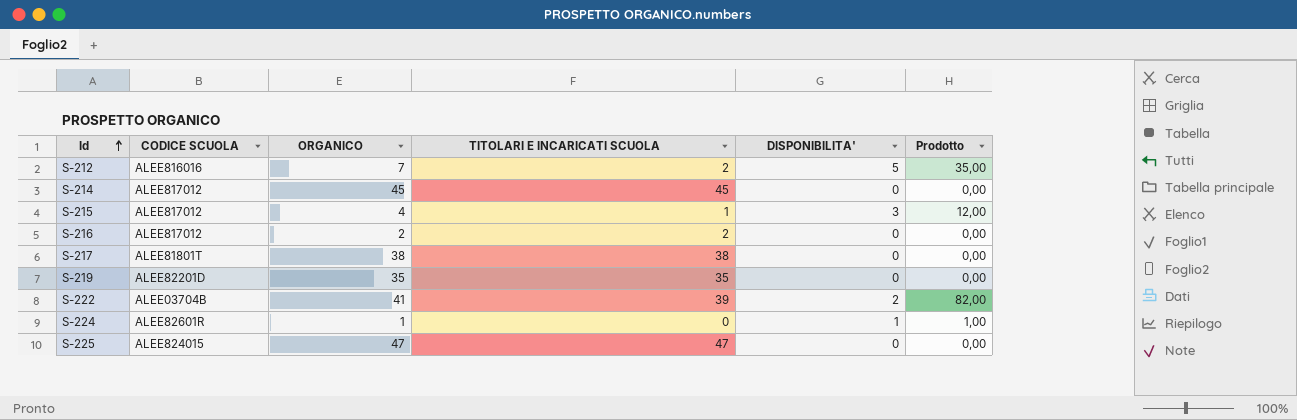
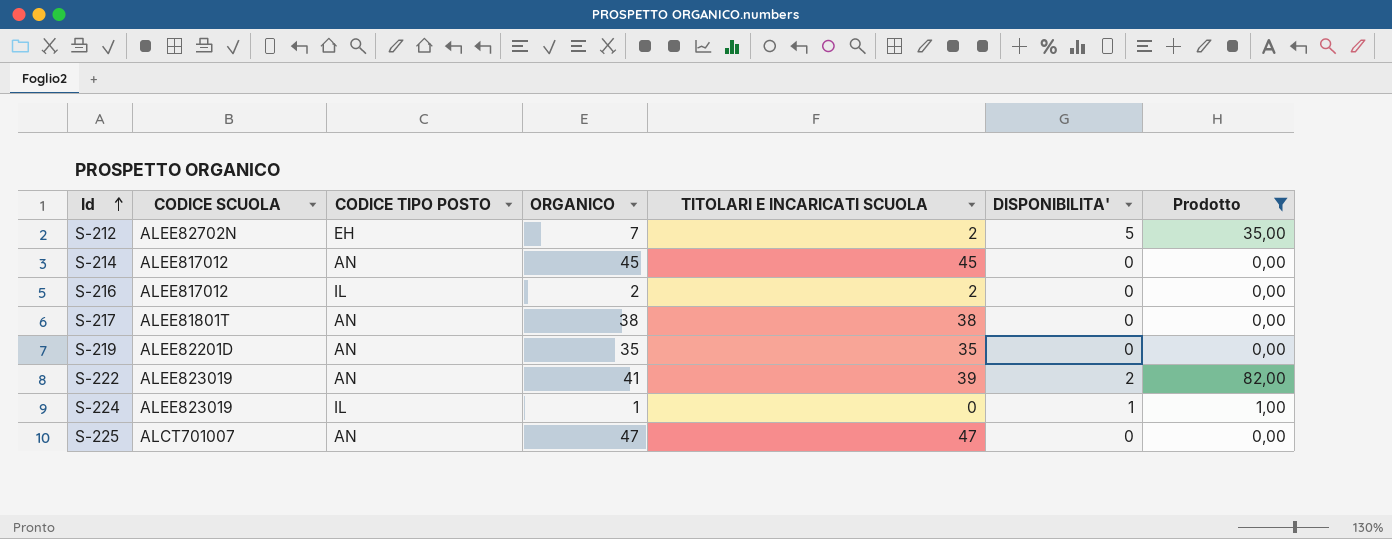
filter: none -> Prodotto != 12,00
column CODICE TIPO POSTO | position: none -> 3
S-212 | CODICE SCUOLA: ALEE816016 -> ALEE82702N
S-222 | CODICE SCUOLA: ALEE03704B -> ALEE823019
S-224 | CODICE SCUOLA: ALEE82601R -> ALEE823019
S-225 | CODICE SCUOLA: ALEE824015 -> ALCT701007

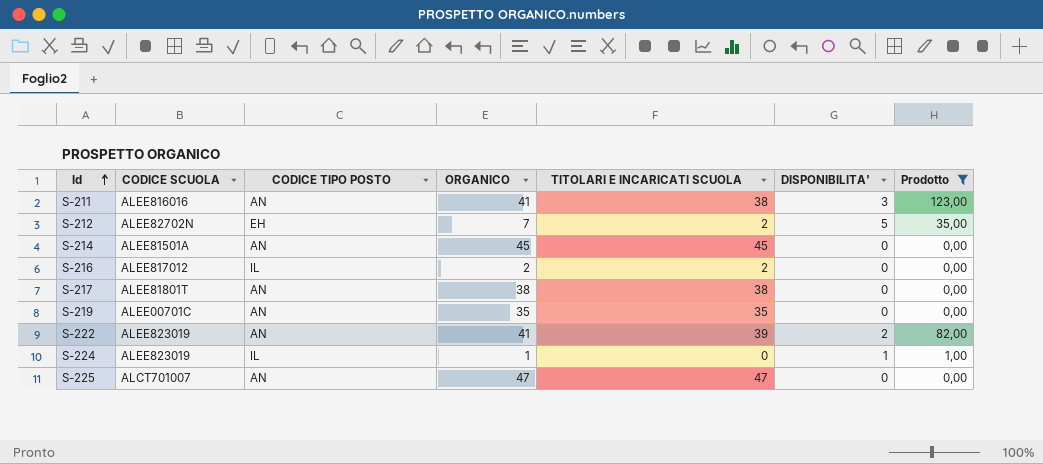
row S-211: none -> ALEE816016 | AN | 41 | 38 | 3 | 123,00
S-214 | CODICE SCUOLA: ALEE817012 -> ALEE81501A
S-219 | CODICE SCUOLA: ALEE82201D -> ALEE00701C

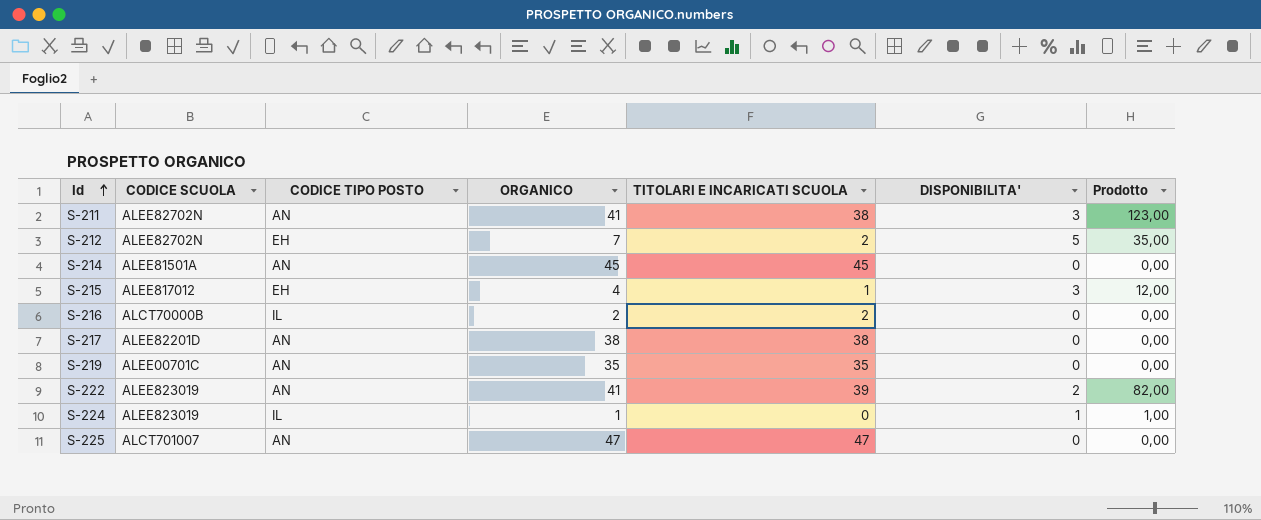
filter: Prodotto != 12,00 -> none
S-211 | CODICE SCUOLA: ALEE816016 -> ALEE82702N
S-216 | CODICE SCUOLA: ALEE817012 -> ALCT70000B
S-217 | CODICE SCUOLA: ALEE81801T -> ALEE82201D

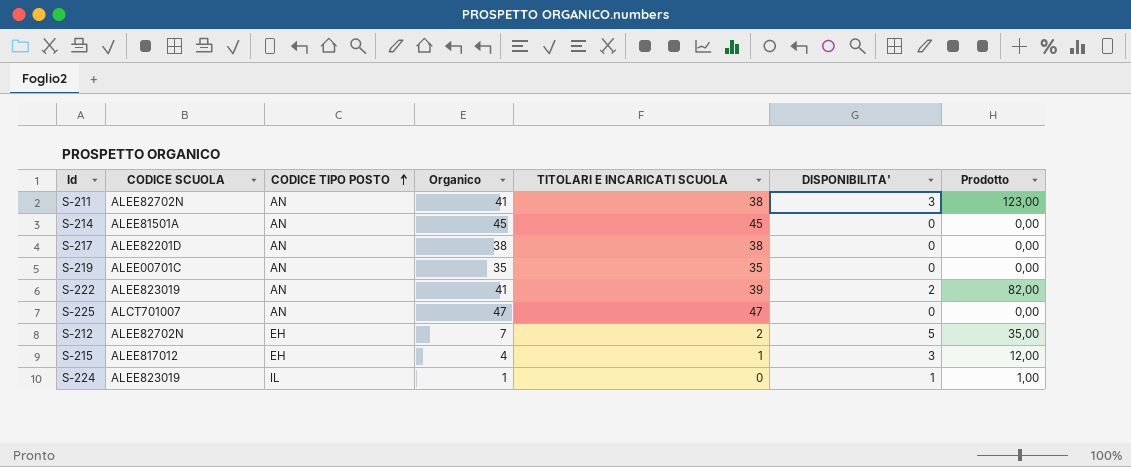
row order: Id ascending -> CODICE TIPO POSTO ascending
column name: ORGANICO -> Organico
row S-216: ALCT70000B | IL | 2 | 2 | 0 | 0,00 -> none

